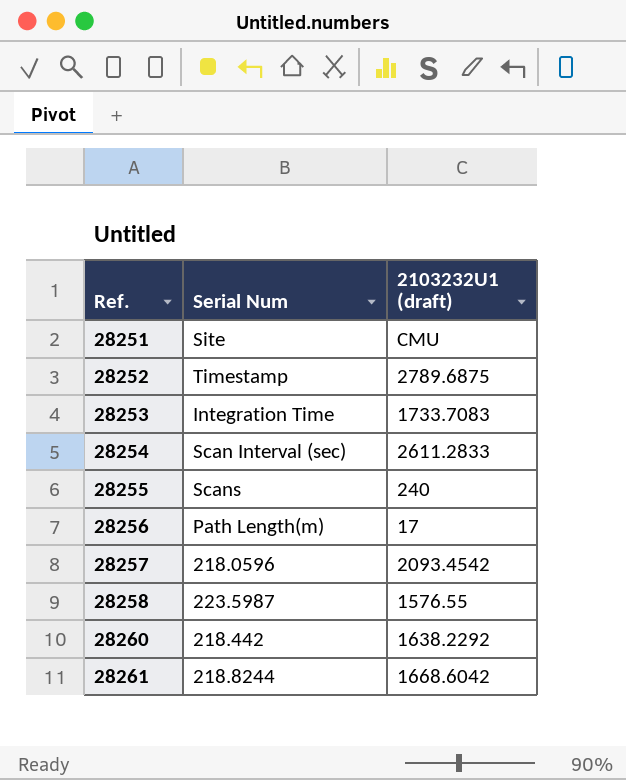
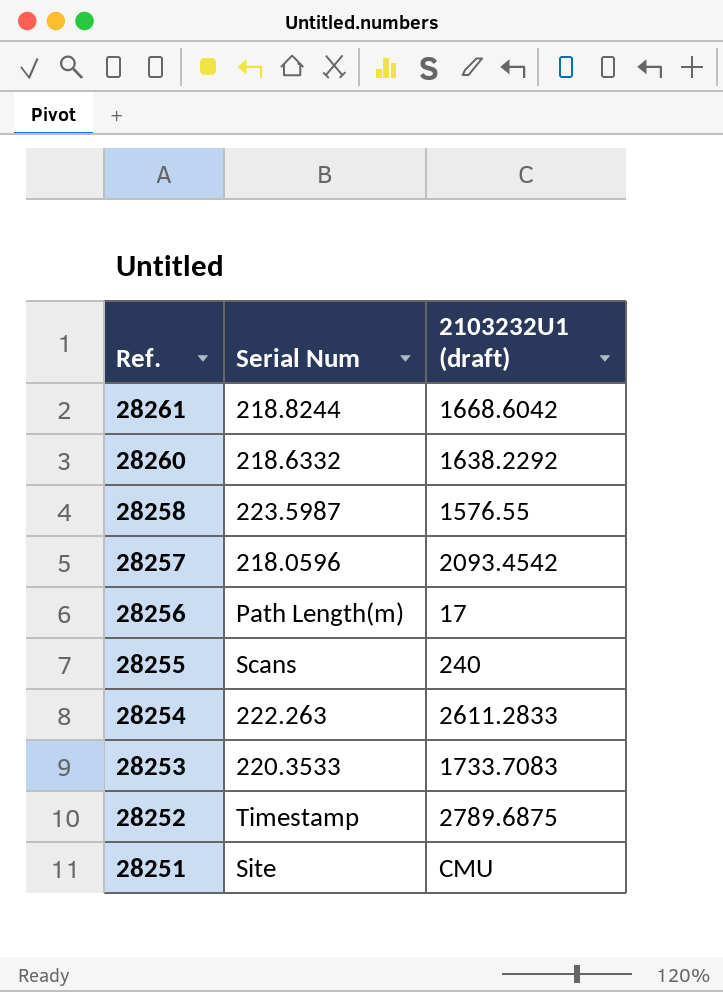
row order: Ref. ascending -> Ref. descending
28260 | Serial Num: 218.442 -> 218.6332
28254 | Serial Num: Scan Interval (sec) -> 222.263
28253 | Serial Num: Integration Time -> 220.3533

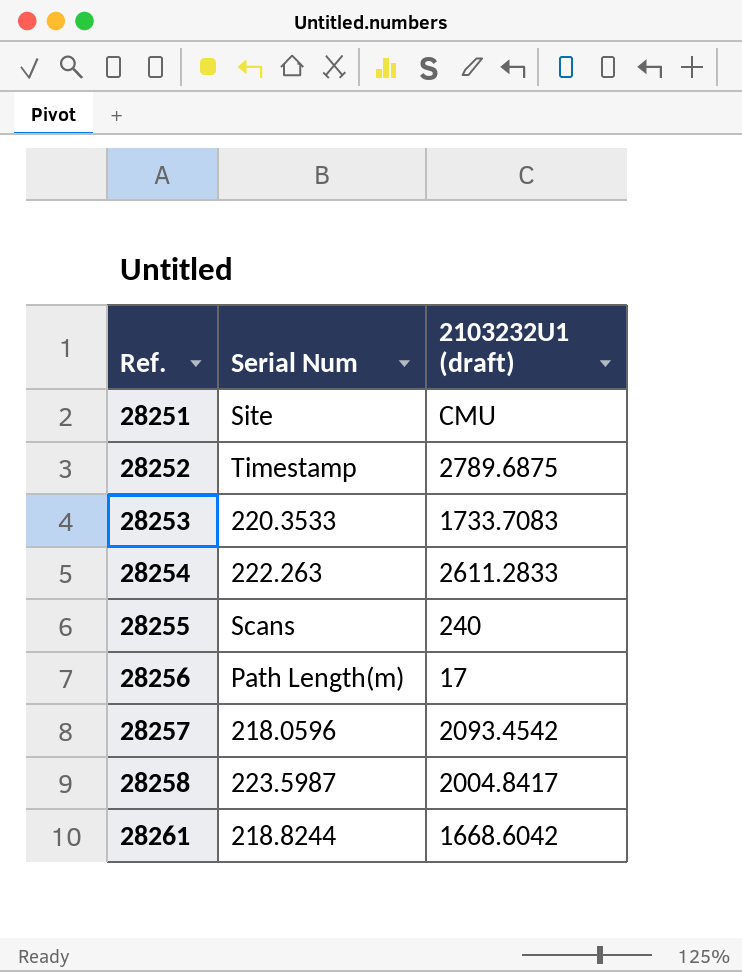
row order: Ref. descending -> Ref. ascending
row 28260: 218.6332 | 1638.2292 -> none
28258 | 2103232U1 (draft): 1576.55 -> 2004.8417

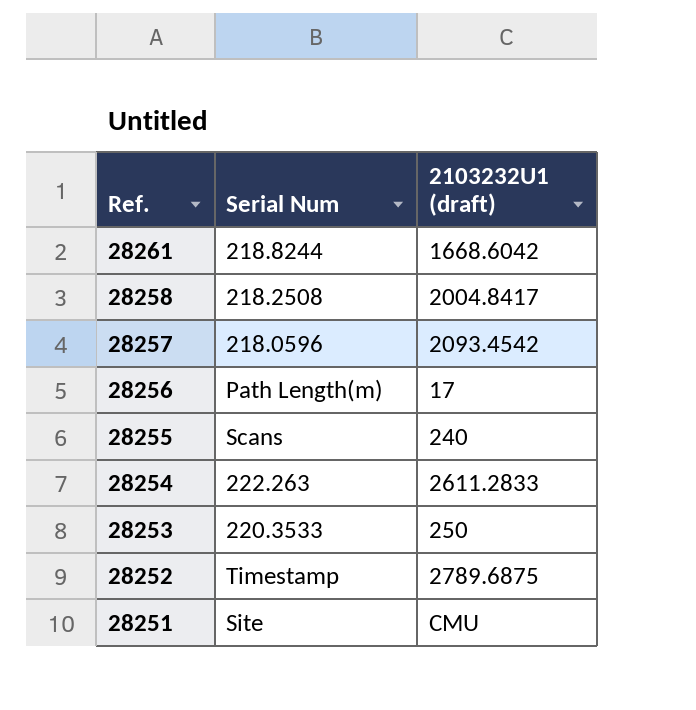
row order: Ref. ascending -> Ref. descending
28258 | Serial Num: 223.5987 -> 218.2508
28253 | 2103232U1 (draft): 1733.7083 -> 250

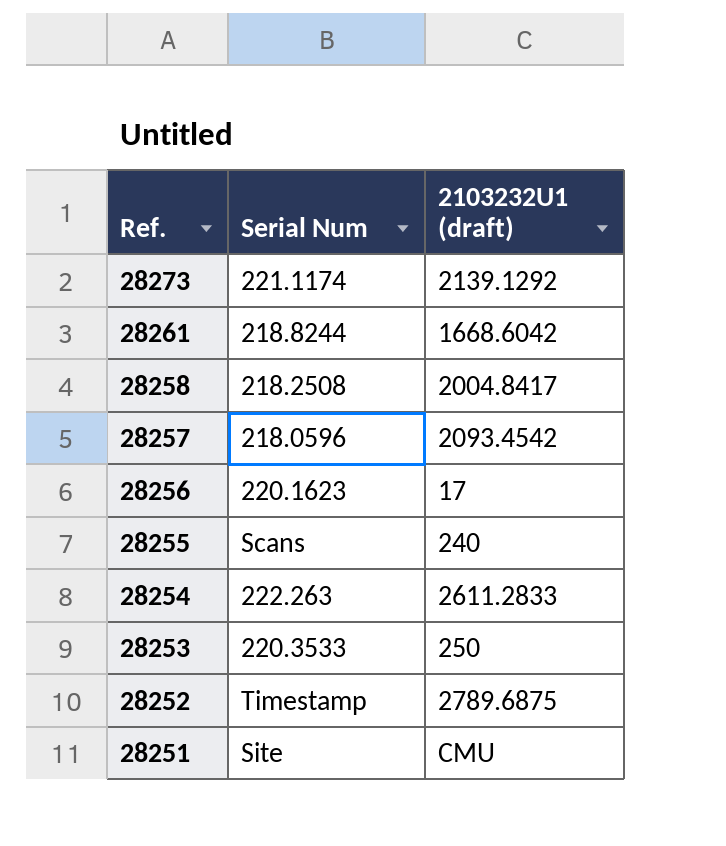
row 28273: none -> 221.1174 | 2139.1292
28256 | Serial Num: Path Length(m) -> 220.1623

